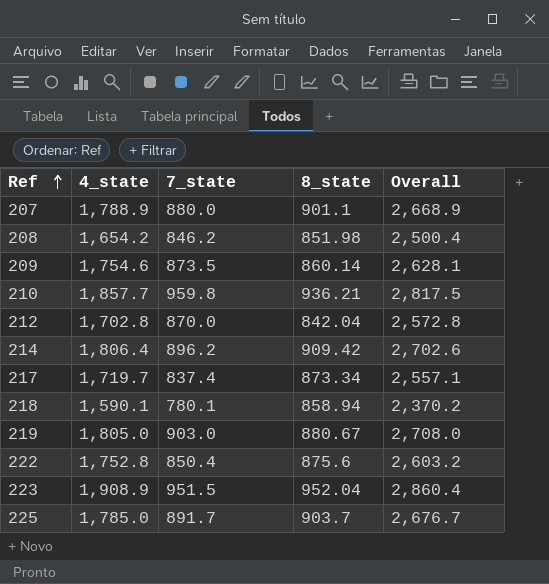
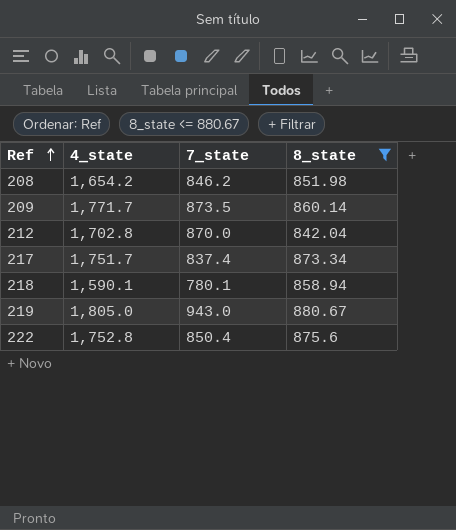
filter: none -> 8_state <= 880.67
column Overall | formula: [4_state] + [7_state] -> none
209 | 4_state: 1,754.6 -> 1,771.7
217 | 4_state: 1,719.7 -> 1,751.7
219 | 7_state: 903.0 -> 943.0

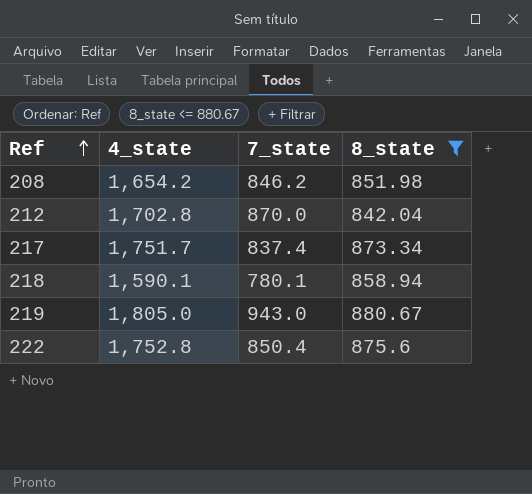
row 209: 1,771.7 | 873.5 | 860.14 -> none

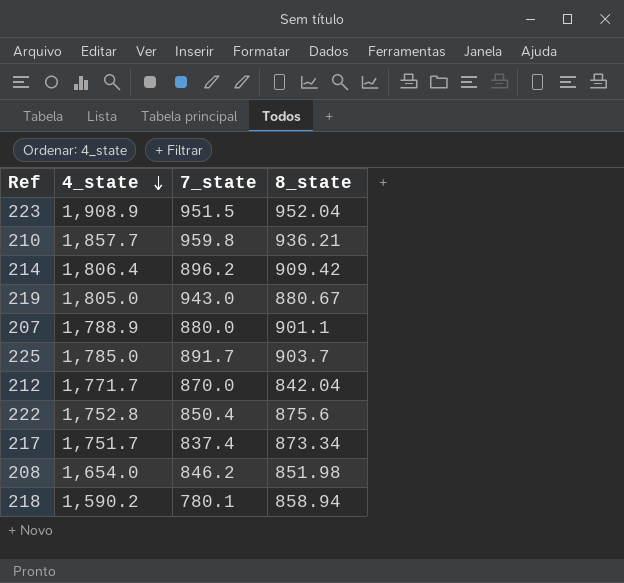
filter: 8_state <= 880.67 -> none
row order: Ref ascending -> 4_state descending
212 | 4_state: 1,702.8 -> 1,771.7
208 | 4_state: 1,654.2 -> 1,654.0
218 | 4_state: 1,590.1 -> 1,590.2

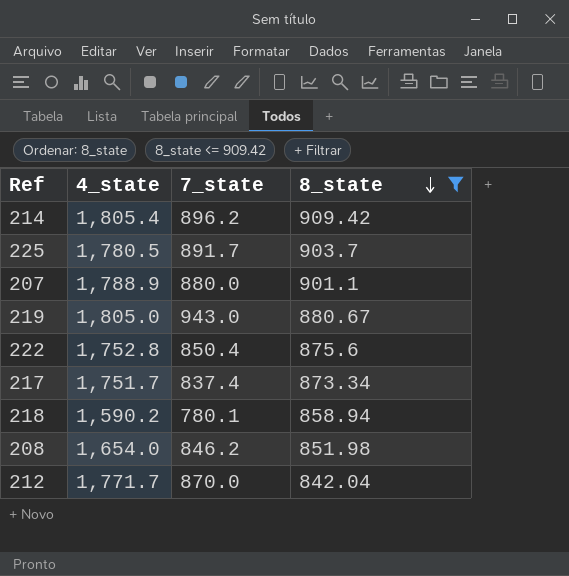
filter: none -> 8_state <= 909.42
row order: 4_state descending -> 8_state descending
214 | 4_state: 1,806.4 -> 1,805.4
225 | 4_state: 1,785.0 -> 1,780.5

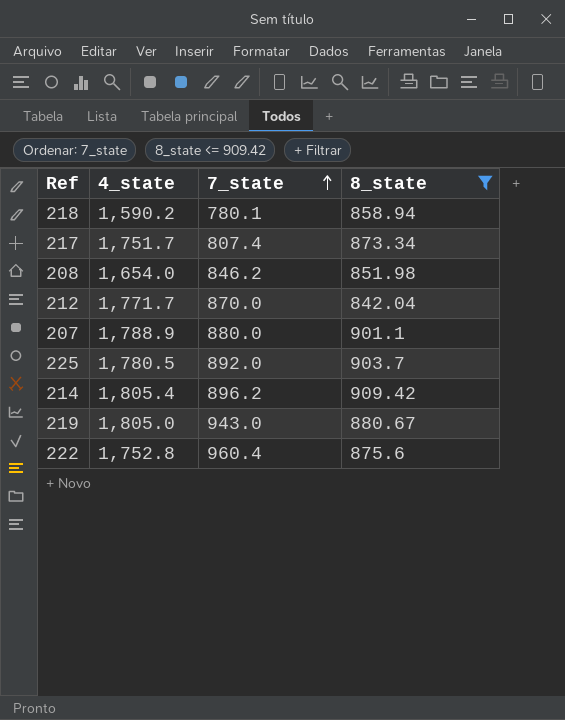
row order: 8_state descending -> 7_state ascending
217 | 7_state: 837.4 -> 807.4
225 | 7_state: 891.7 -> 892.0
222 | 7_state: 850.4 -> 960.4

